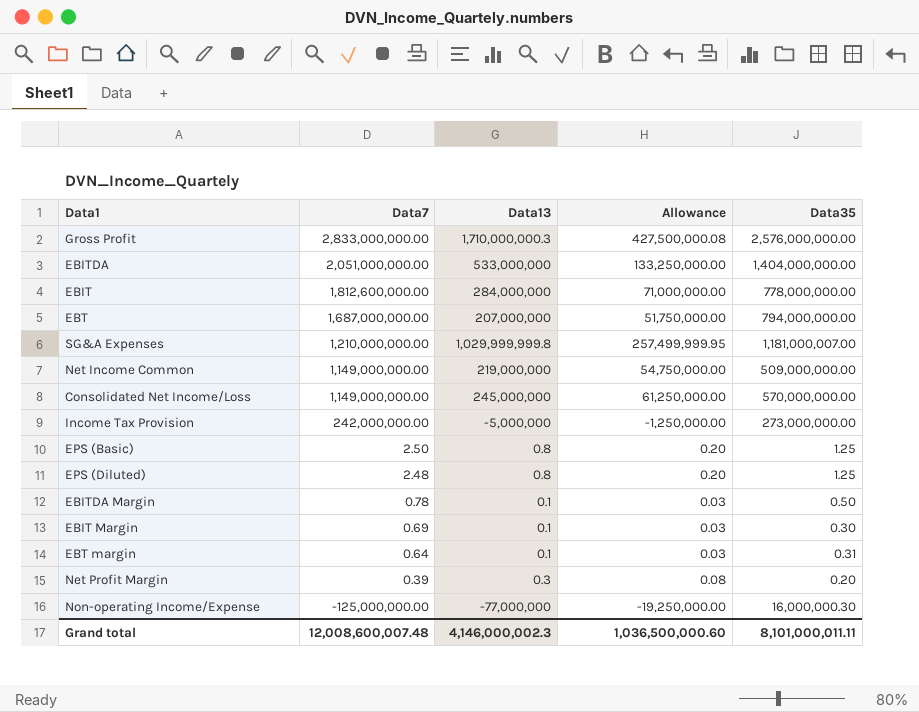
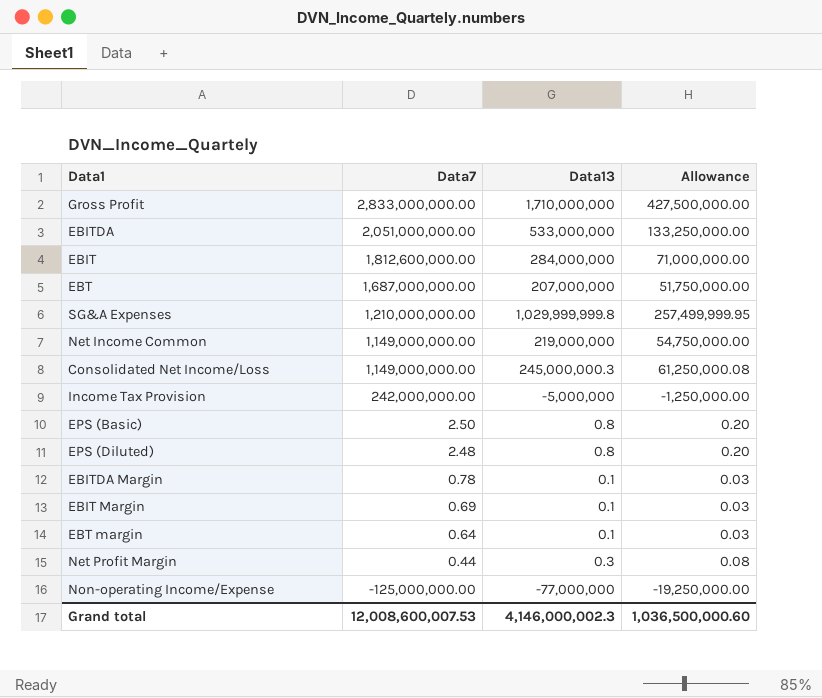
column Data35 | position: 5 -> none
Gross Profit | Data13: 1,710,000,000.3 -> 1,710,000,000
Gross Profit | Allowance: 427,500,000.08 -> 427,500,000.00
Consolidated Net Income/Loss | Data13: 245,000,000 -> 245,000,000.3
Consolidated Net Income/Loss | Allowance: 61,250,000.00 -> 61,250,000.08
Net Profit Margin | Data7: 0.39 -> 0.44
Grand total | Data7: 12,008,600,007.48 -> 12,008,600,007.53

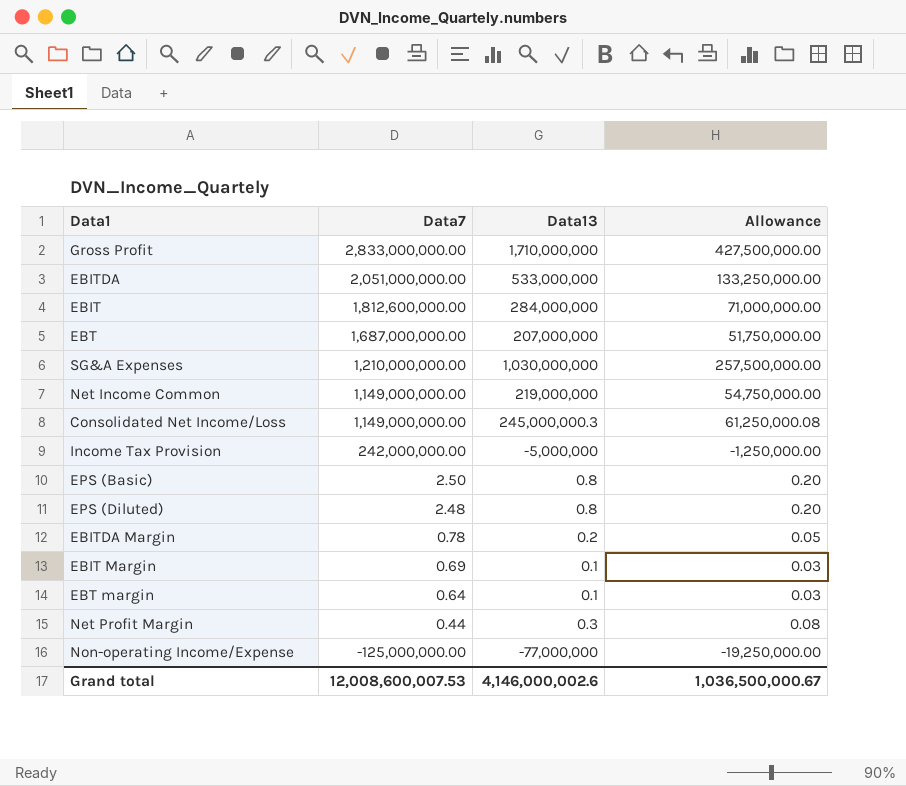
SG&A Expenses | Data13: 1,029,999,999.8 -> 1,030,000,000
SG&A Expenses | Allowance: 257,499,999.95 -> 257,500,000.00
EBITDA Margin | Data13: 0.1 -> 0.2
EBITDA Margin | Allowance: 0.03 -> 0.05
Grand total | Data13: 4,146,000,002.3 -> 4,146,000,002.6
Grand total | Allowance: 1,036,500,000.60 -> 1,036,500,000.67

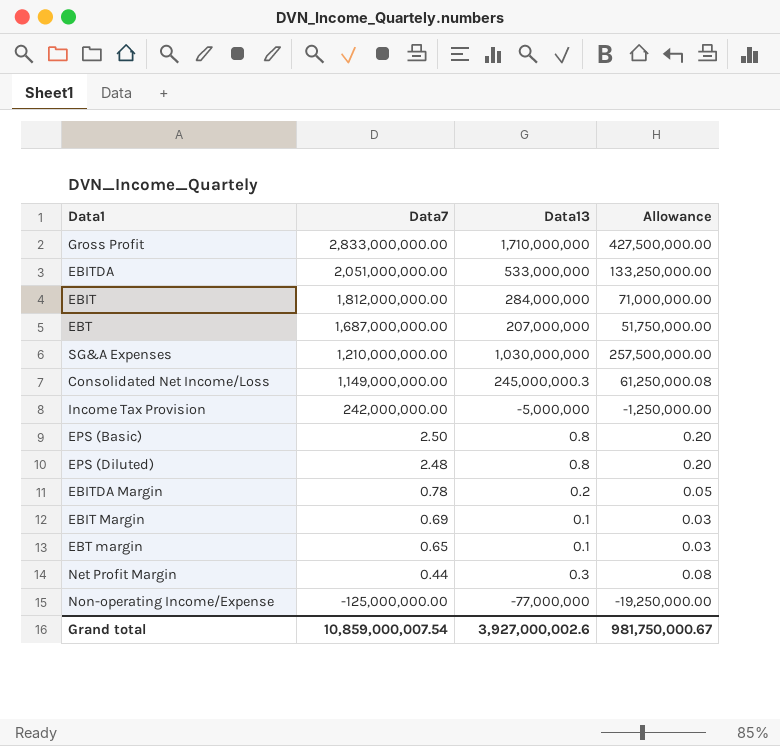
row Net Income Common: 1,149,000,000.00 | 219,000,000 | 54,750,000.00 -> none
EBIT | Data7: 1,812,600,000.00 -> 1,812,000,000.00
EBT margin | Data7: 0.64 -> 0.65
Grand total | Data7: 12,008,600,007.53 -> 10,859,000,007.54
Grand total | Data13: 4,146,000,002.6 -> 3,927,000,002.6
Grand total | Allowance: 1,036,500,000.67 -> 981,750,000.67

